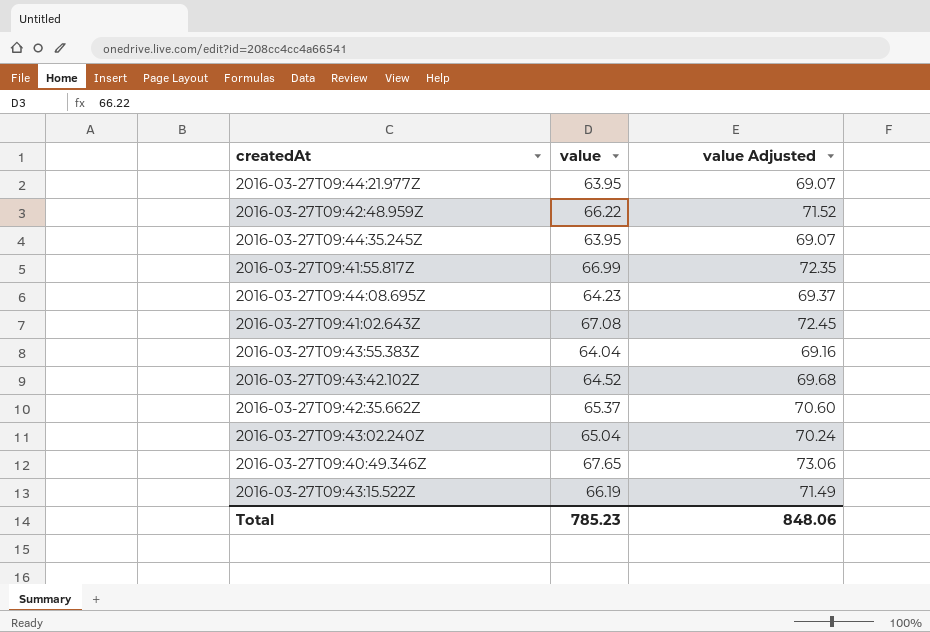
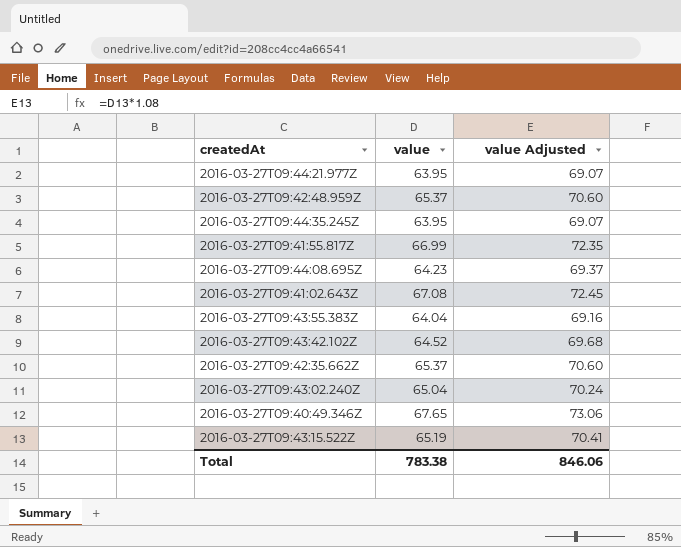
2016-03-27T09:42:48.959Z | value: 66.22 -> 65.37
2016-03-27T09:42:48.959Z | value Adjusted: 71.52 -> 70.60
2016-03-27T09:43:15.522Z | value: 66.19 -> 65.19
2016-03-27T09:43:15.522Z | value Adjusted: 71.49 -> 70.41
Total | value: 785.23 -> 783.38
Total | value Adjusted: 848.06 -> 846.06

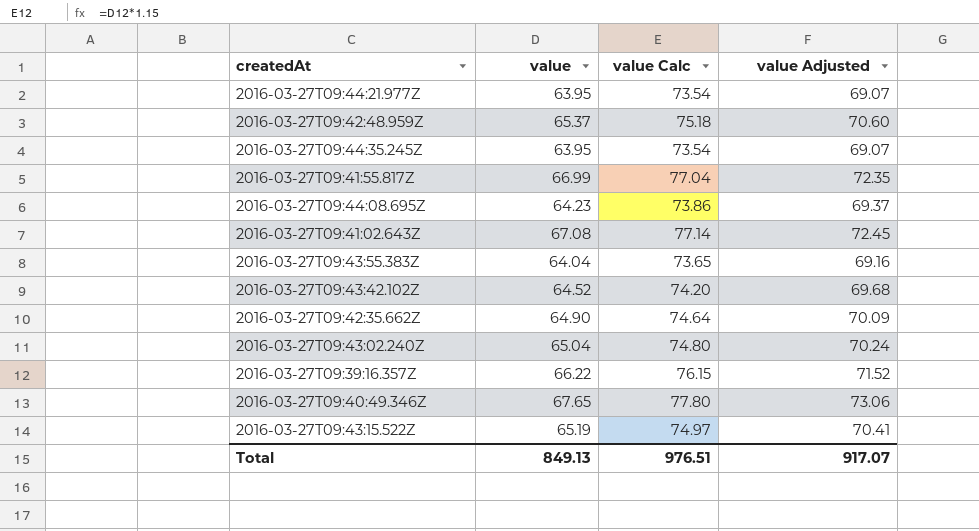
column value Calc | formula: none -> [value] * 1.15
2016-03-27T09:42:35.662Z | value: 65.37 -> 64.90
2016-03-27T09:42:35.662Z | value Adjusted: 70.60 -> 70.09
row 2016-03-27T09:39:16.357Z: none -> 66.22 | 76.15 | 71.52
Total | value: 783.38 -> 849.13
Total | value Adjusted: 846.06 -> 917.07

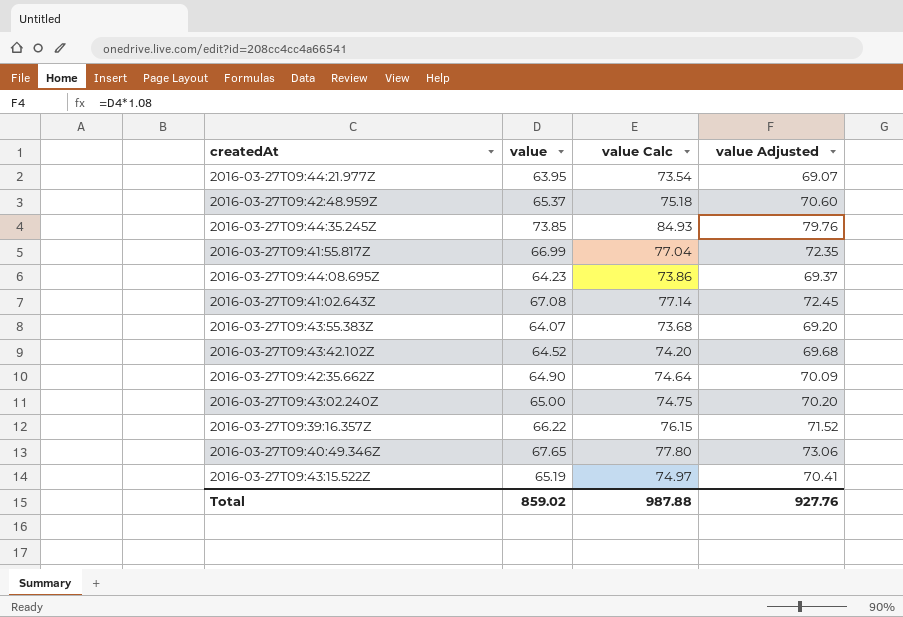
2016-03-27T09:44:35.245Z | value: 63.95 -> 73.85
2016-03-27T09:44:35.245Z | value Calc: 73.54 -> 84.93
2016-03-27T09:44:35.245Z | value Adjusted: 69.07 -> 79.76
2016-03-27T09:43:55.383Z | value: 64.04 -> 64.07
2016-03-27T09:43:55.383Z | value Calc: 73.65 -> 73.68
2016-03-27T09:43:55.383Z | value Adjusted: 69.16 -> 69.20
2016-03-27T09:43:02.240Z | value: 65.04 -> 65.00
2016-03-27T09:43:02.240Z | value Calc: 74.80 -> 74.75
2016-03-27T09:43:02.240Z | value Adjusted: 70.24 -> 70.20
Total | value: 849.13 -> 859.02
Total | value Calc: 976.51 -> 987.88
Total | value Adjusted: 917.07 -> 927.76

